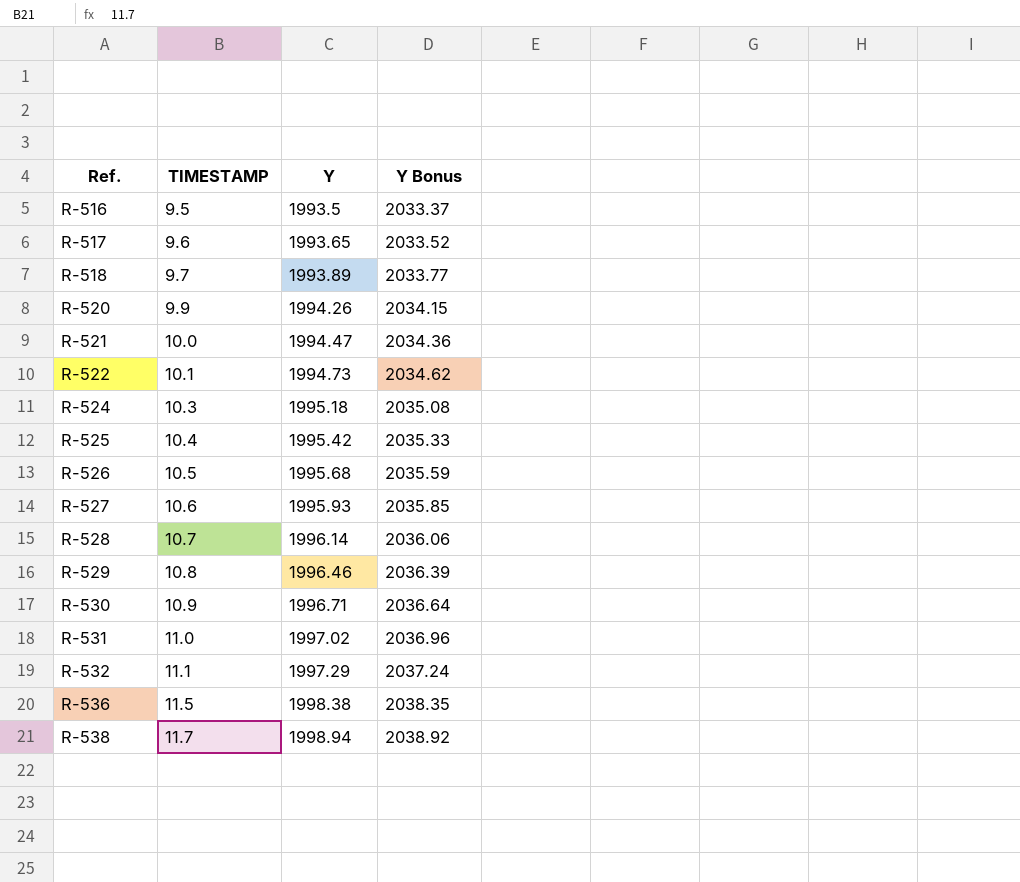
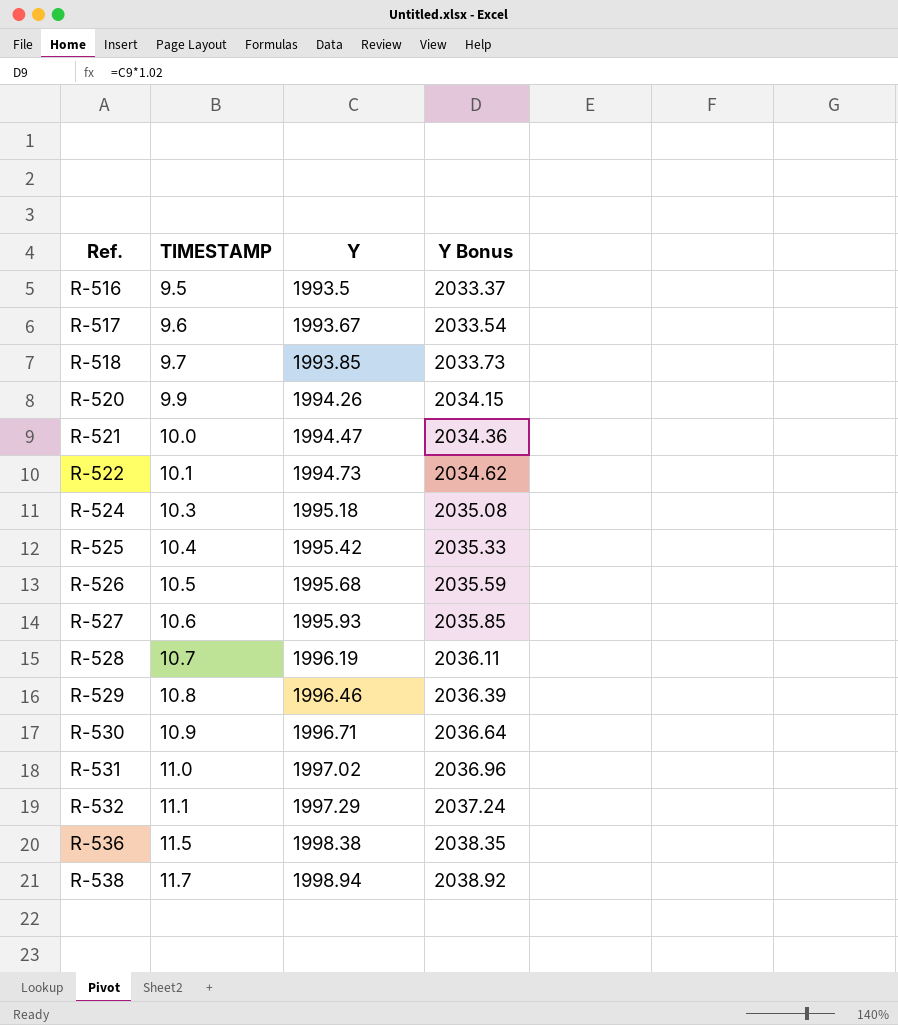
R-517 | Y: 1993.65 -> 1993.67
R-517 | Y Bonus: 2033.52 -> 2033.54
R-518 | Y: 1993.89 -> 1993.85
R-518 | Y Bonus: 2033.77 -> 2033.73
R-528 | Y: 1996.14 -> 1996.19
R-528 | Y Bonus: 2036.06 -> 2036.11

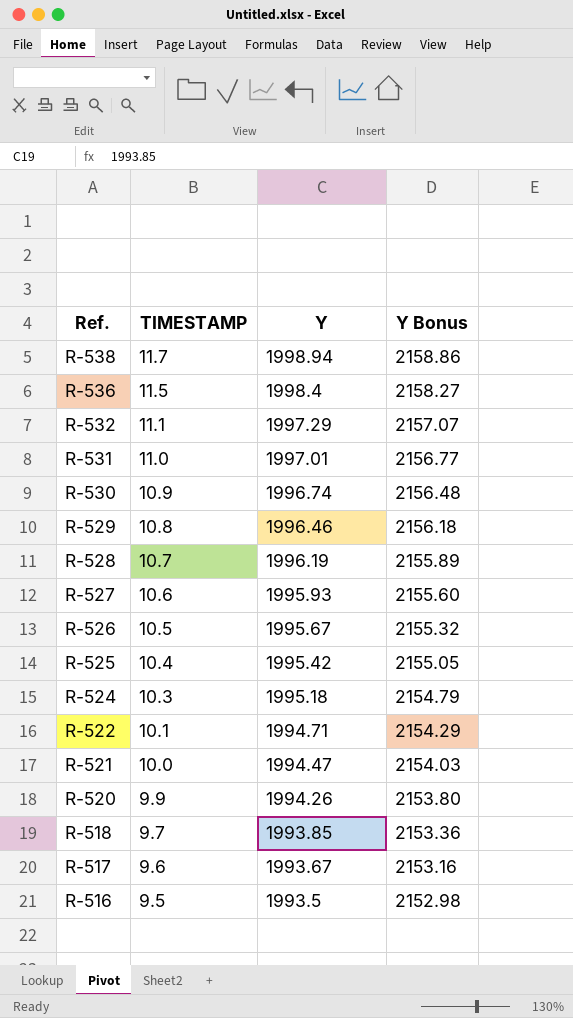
row order: Ref. ascending -> Ref. descending
column Y Bonus | formula: [Y] * 1.02 -> [Y] * 1.08
R-536 | Y: 1998.38 -> 1998.4
R-531 | Y: 1997.02 -> 1997.01
R-530 | Y: 1996.71 -> 1996.74
R-526 | Y: 1995.68 -> 1995.67
R-522 | Y: 1994.73 -> 1994.71

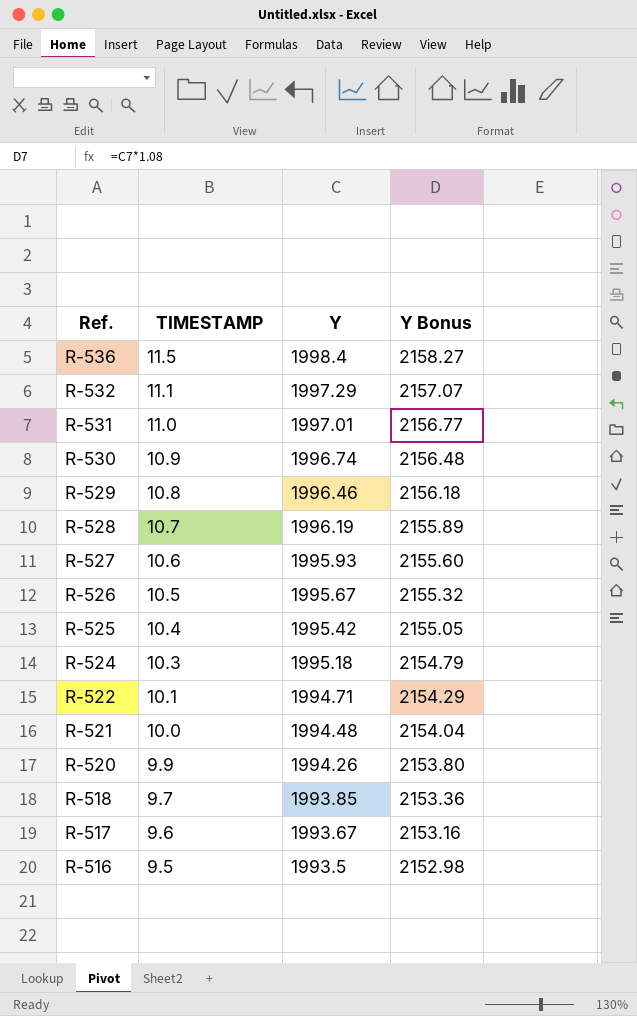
row R-538: 11.7 | 1998.94 | 2158.86 -> none
R-521 | Y: 1994.47 -> 1994.48
R-521 | Y Bonus: 2154.03 -> 2154.04

